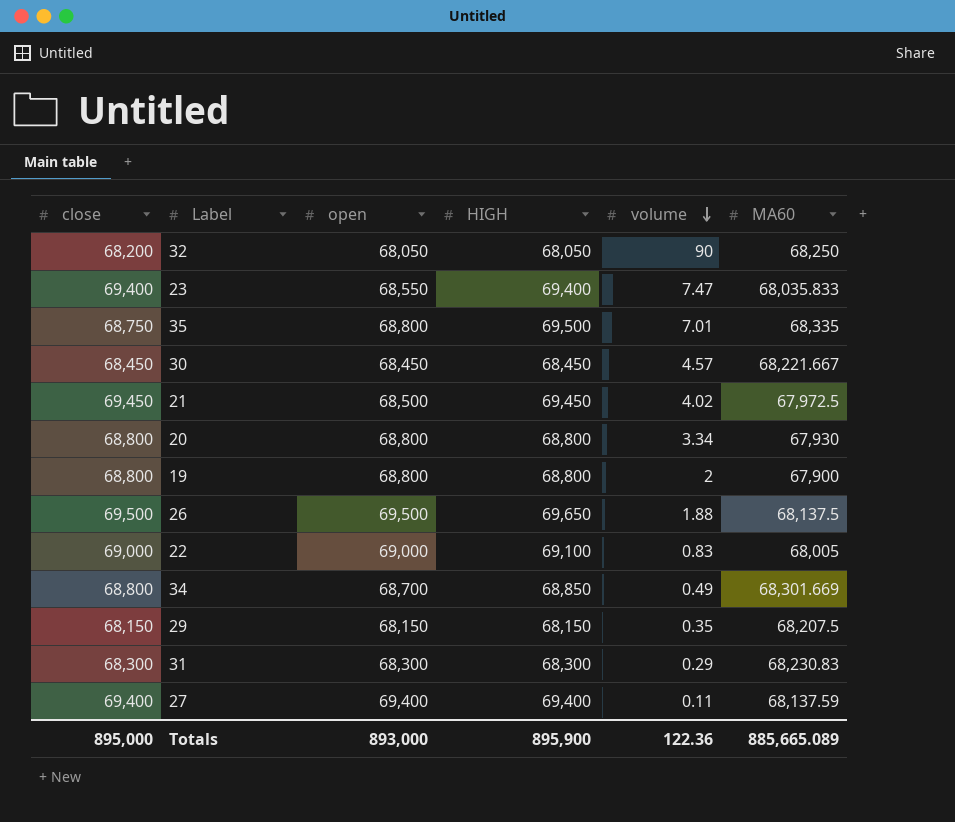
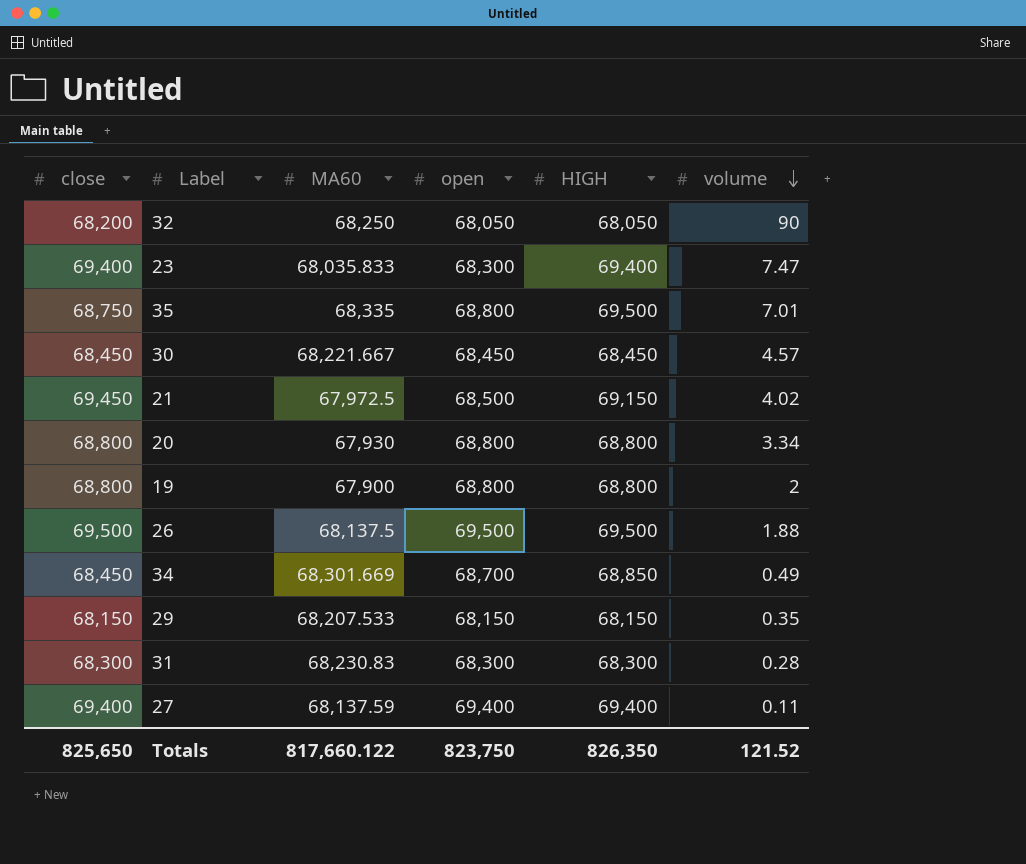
column MA60 | position: 6 -> 3
row 22: 69,000 | 69,000 | 69,100 | 0.83 | 68,005 -> none
23 | open: 68,550 -> 68,300
21 | HIGH: 69,450 -> 69,150
26 | HIGH: 69,650 -> 69,500
34 | close: 68,800 -> 68,450
29 | MA60: 68,207.5 -> 68,207.533
31 | volume: 0.29 -> 0.28
Totals | close: 895,000 -> 825,650
Totals | MA60: 885,665.089 -> 817,660.122
Totals | open: 893,000 -> 823,750
Totals | HIGH: 895,900 -> 826,350
Totals | volume: 122.36 -> 121.52

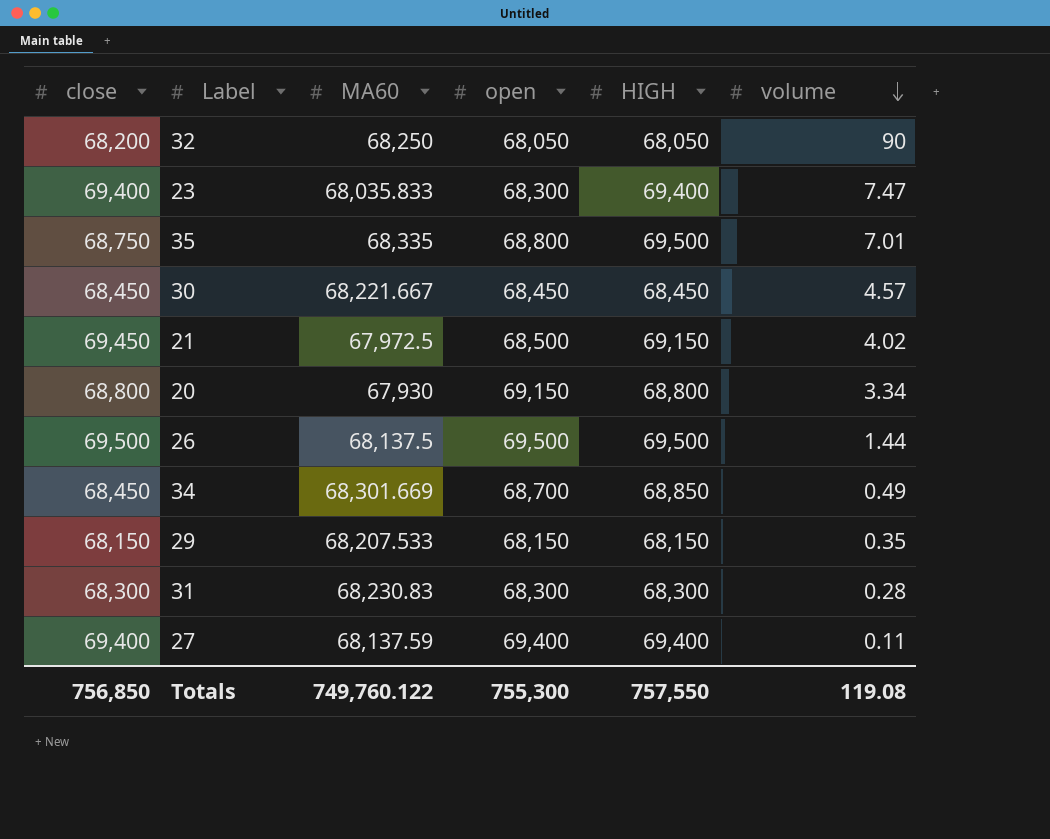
row 19: 68,800 | 67,900 | 68,800 | 68,800 | 2 -> none
20 | open: 68,800 -> 69,150
26 | volume: 1.88 -> 1.44
Totals | close: 825,650 -> 756,850
Totals | MA60: 817,660.122 -> 749,760.122
Totals | open: 823,750 -> 755,300
Totals | HIGH: 826,350 -> 757,550
Totals | volume: 121.52 -> 119.08

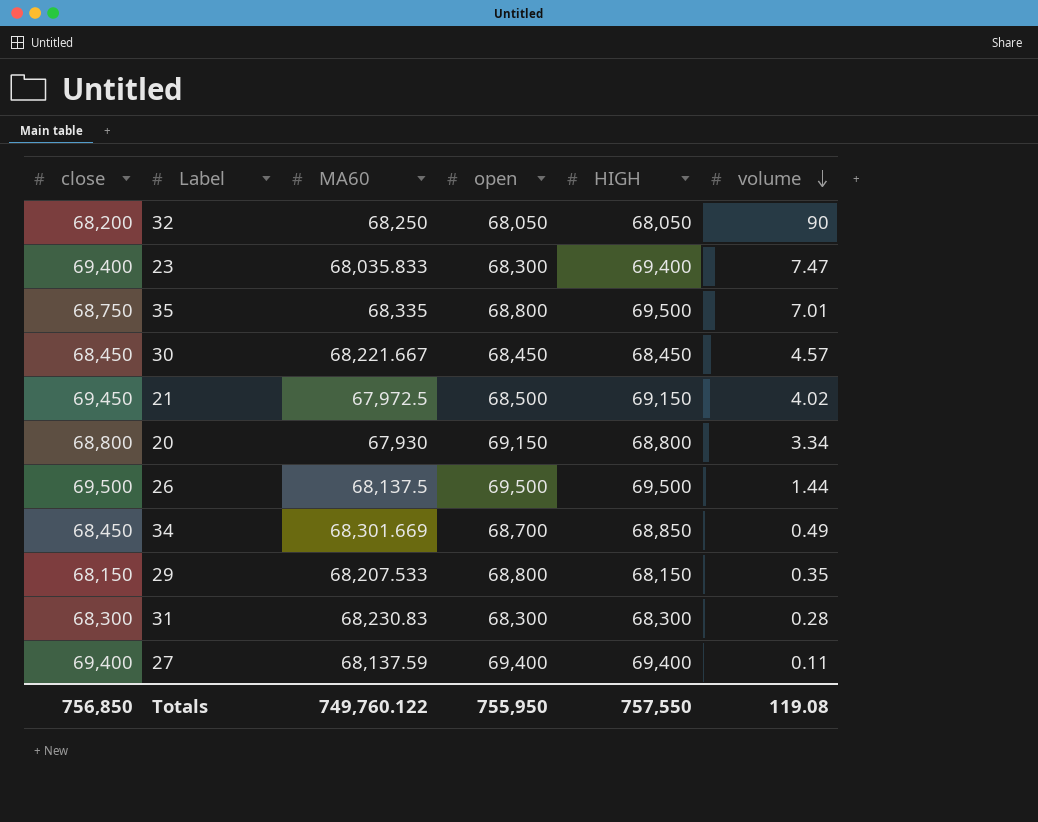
29 | open: 68,150 -> 68,800
Totals | open: 755,300 -> 755,950

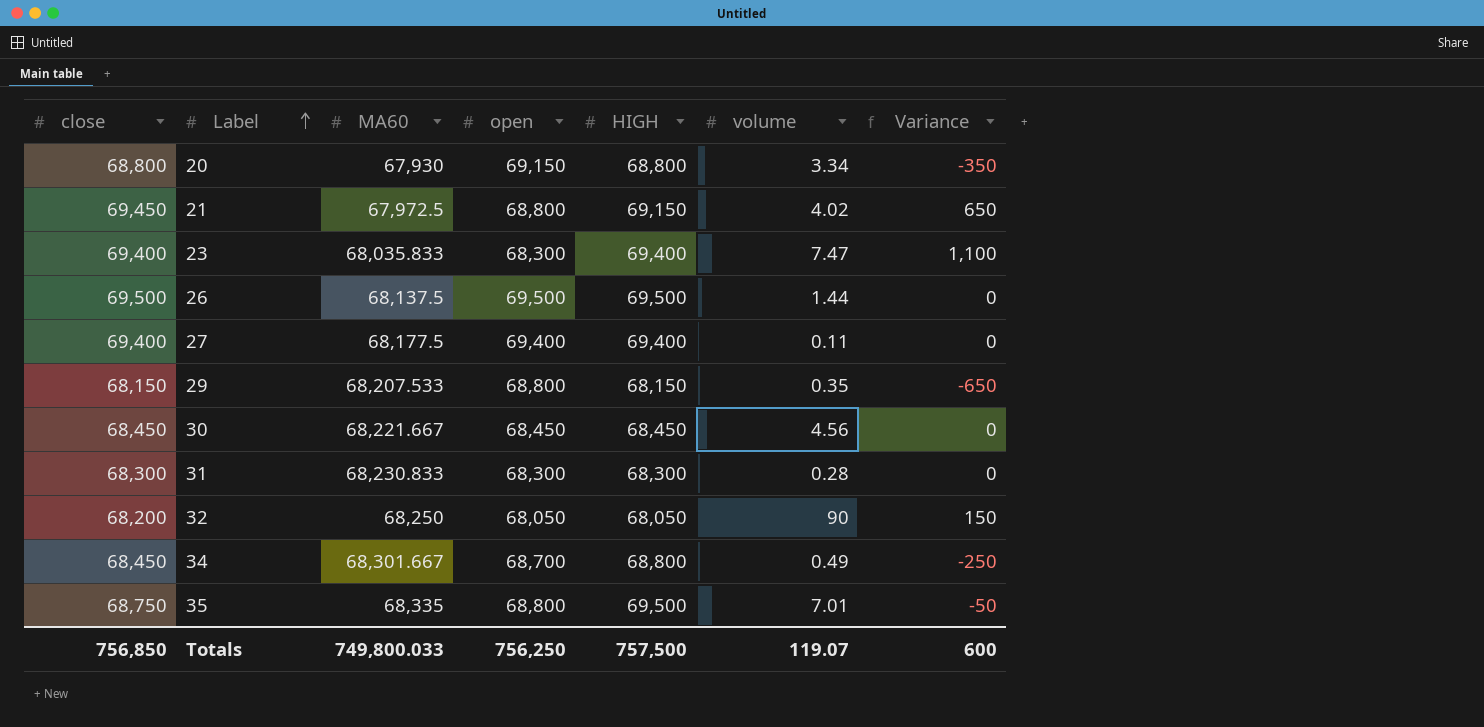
row order: volume descending -> Label ascending
column Variance | formula: none -> [close] - [open]
21 | open: 68,500 -> 68,800
27 | MA60: 68,137.59 -> 68,177.5
30 | volume: 4.57 -> 4.56
31 | MA60: 68,230.83 -> 68,230.833
34 | MA60: 68,301.669 -> 68,301.667
34 | HIGH: 68,850 -> 68,800
Totals | MA60: 749,760.122 -> 749,800.033
Totals | open: 755,950 -> 756,250
Totals | HIGH: 757,550 -> 757,500
Totals | volume: 119.08 -> 119.07

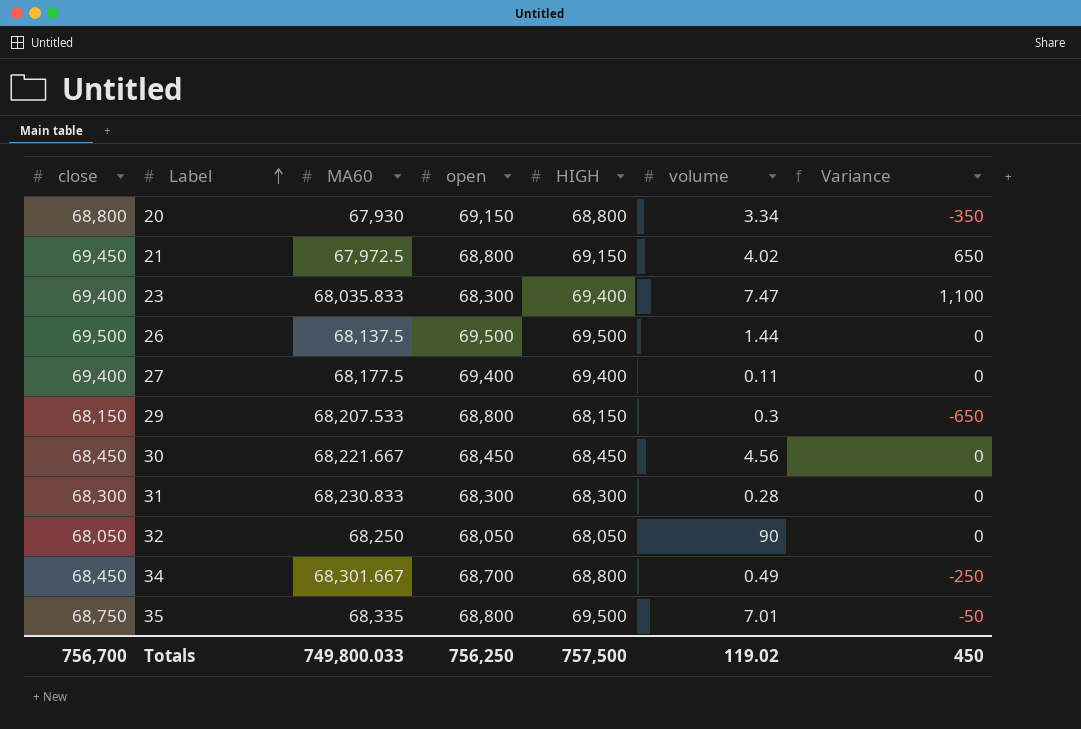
29 | volume: 0.35 -> 0.3
32 | close: 68,200 -> 68,050
32 | Variance: 150 -> 0
Totals | close: 756,850 -> 756,700
Totals | volume: 119.07 -> 119.02
Totals | Variance: 600 -> 450

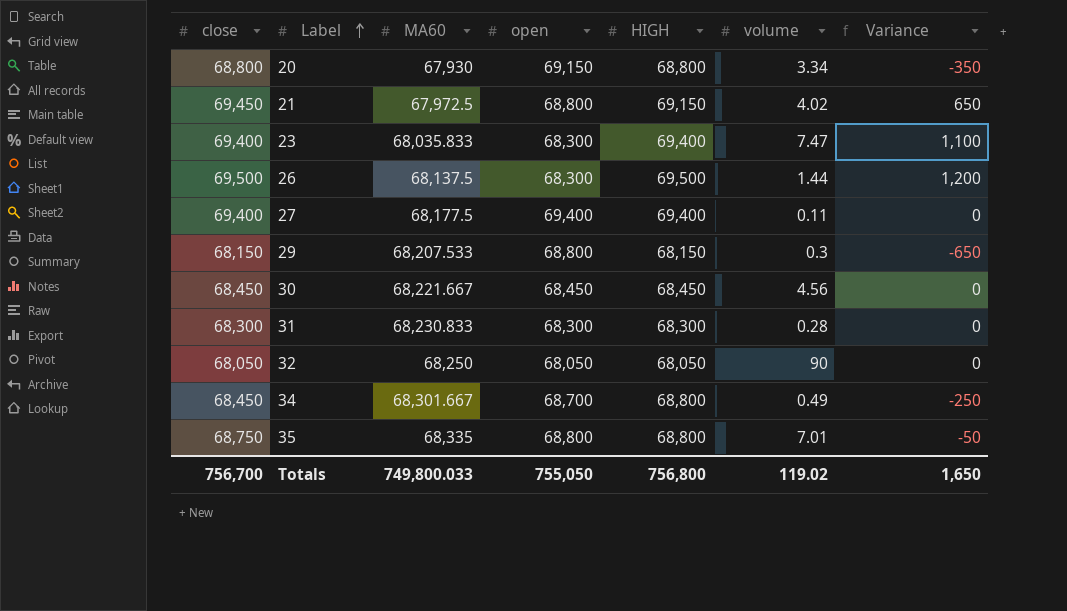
26 | open: 69,500 -> 68,300
26 | Variance: 0 -> 1,200
35 | HIGH: 69,500 -> 68,800
Totals | open: 756,250 -> 755,050
Totals | HIGH: 757,500 -> 756,800
Totals | Variance: 450 -> 1,650

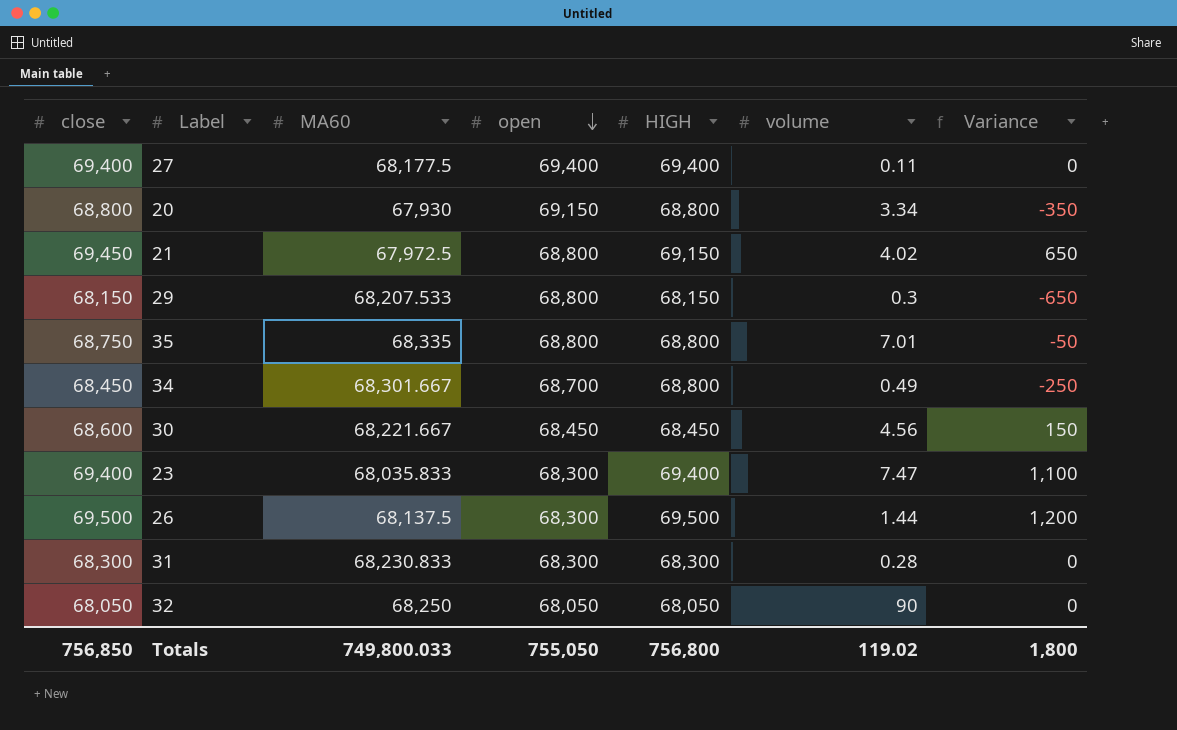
row order: Label ascending -> open descending
30 | close: 68,450 -> 68,600
30 | Variance: 0 -> 150
Totals | close: 756,700 -> 756,850
Totals | Variance: 1,650 -> 1,800

